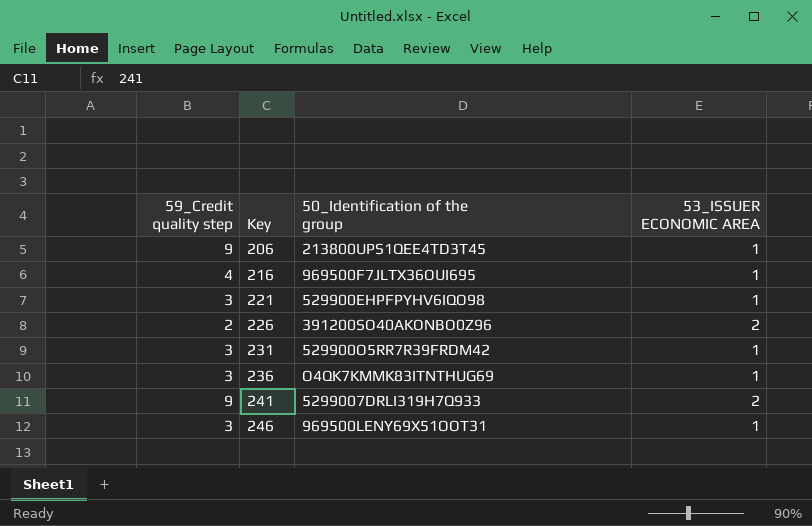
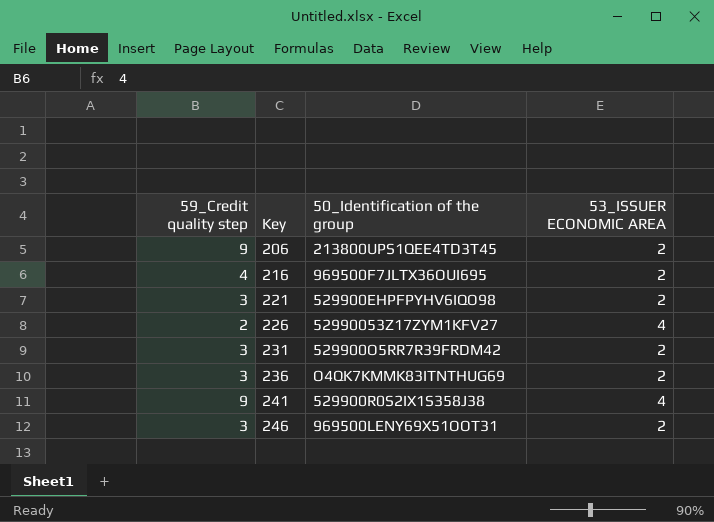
206 | 53_ISSUER ECONOMIC AREA: 1 -> 2
216 | 53_ISSUER ECONOMIC AREA: 1 -> 2
221 | 53_ISSUER ECONOMIC AREA: 1 -> 2
226 | 50_Identification of the group: 391200SO40AKONBO0Z96 -> 52990053Z17ZYM1KFV27
226 | 53_ISSUER ECONOMIC AREA: 2 -> 4
231 | 53_ISSUER ECONOMIC AREA: 1 -> 2
236 | 53_ISSUER ECONOMIC AREA: 1 -> 2
241 | 50_Identification of the group: 5299007DRLI319H7Q933 -> 529900R0S2IX1S358J38
241 | 53_ISSUER ECONOMIC AREA: 2 -> 4
246 | 53_ISSUER ECONOMIC AREA: 1 -> 2

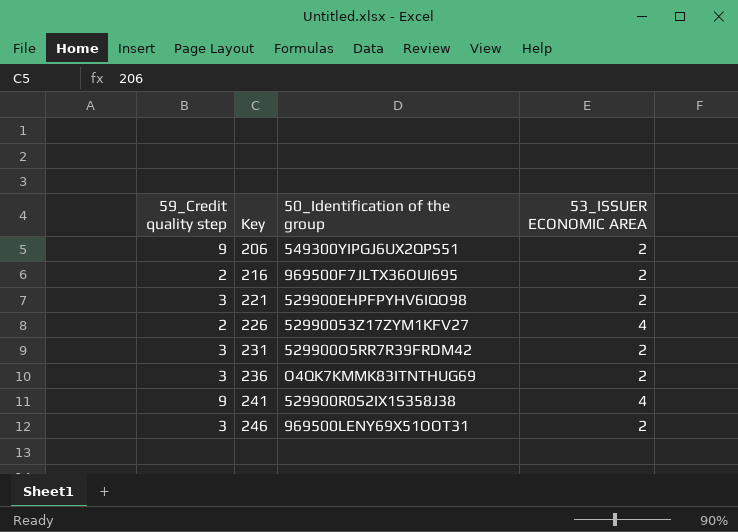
206 | 50_Identification of the group: 213800UPS1QEE4TD3T45 -> 549300YIPGJ6UX2QPS51
216 | 59_Credit quality step: 4 -> 2

